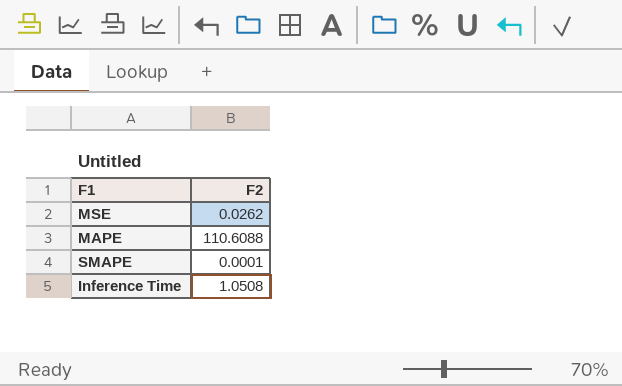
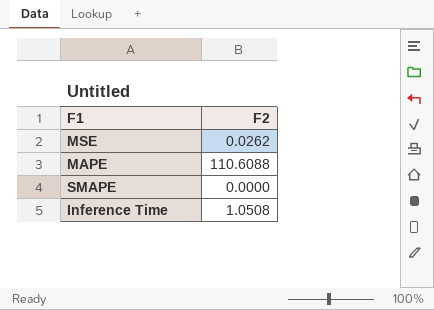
SMAPE | F2: 0.0001 -> 0.0000

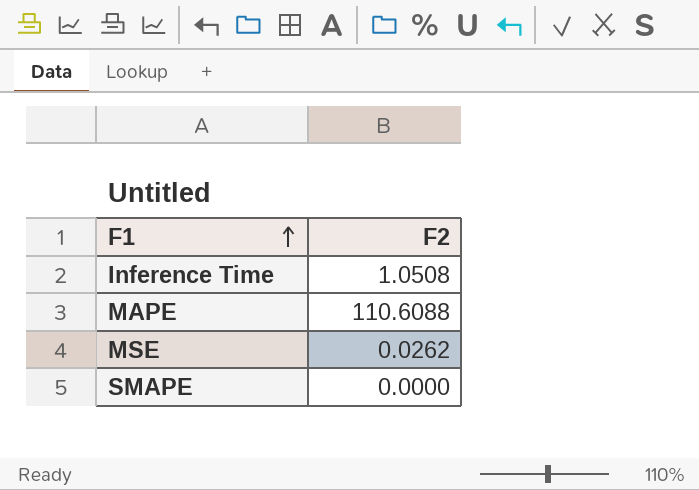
row order: none -> F1 ascending

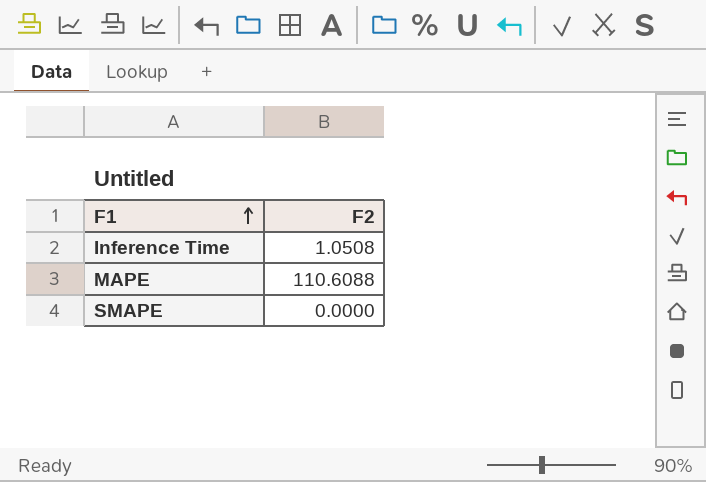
row MSE: 0.0262 -> none

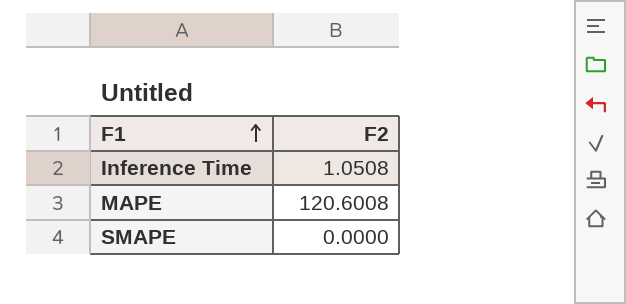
MAPE | F2: 110.6088 -> 120.6008

